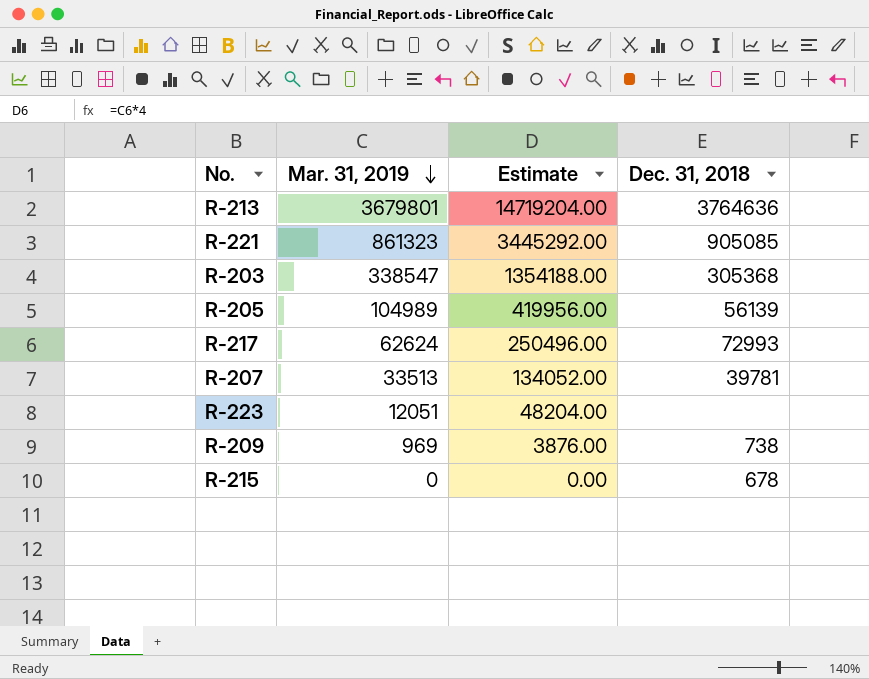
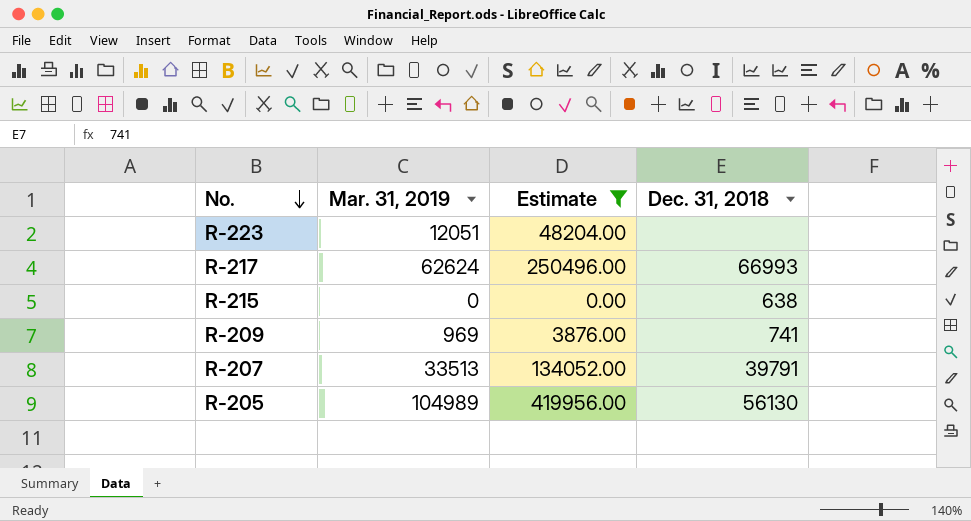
filter: none -> Estimate <= 419956.00
row order: Mar. 31, 2019 descending -> No. descending
R-217 | Dec. 31, 2018: 72993 -> 66993
R-215 | Dec. 31, 2018: 678 -> 638
R-209 | Dec. 31, 2018: 738 -> 741
R-207 | Dec. 31, 2018: 39781 -> 39791
R-205 | Dec. 31, 2018: 56139 -> 56130

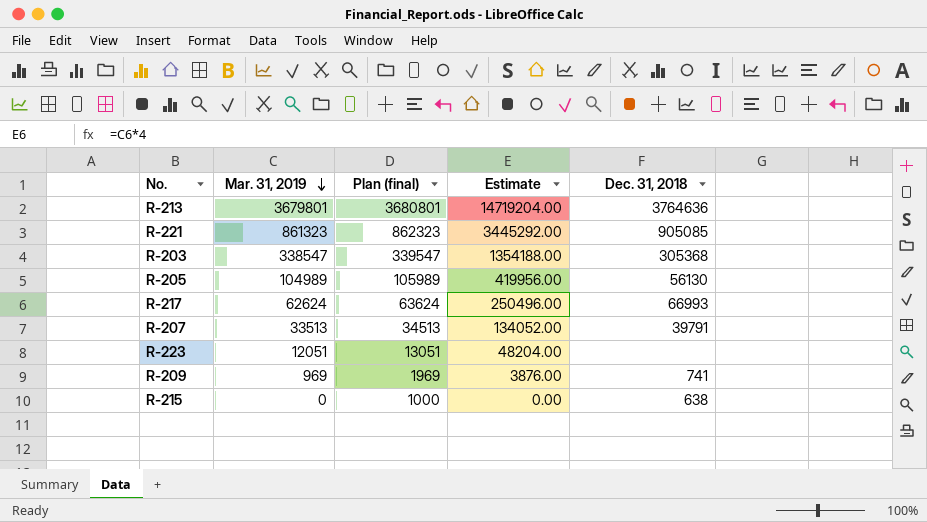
filter: Estimate <= 419956.00 -> none
row order: No. descending -> Mar. 31, 2019 descending
column Plan (final) | formula: none -> [Mar. 31, 2019] + 1000

